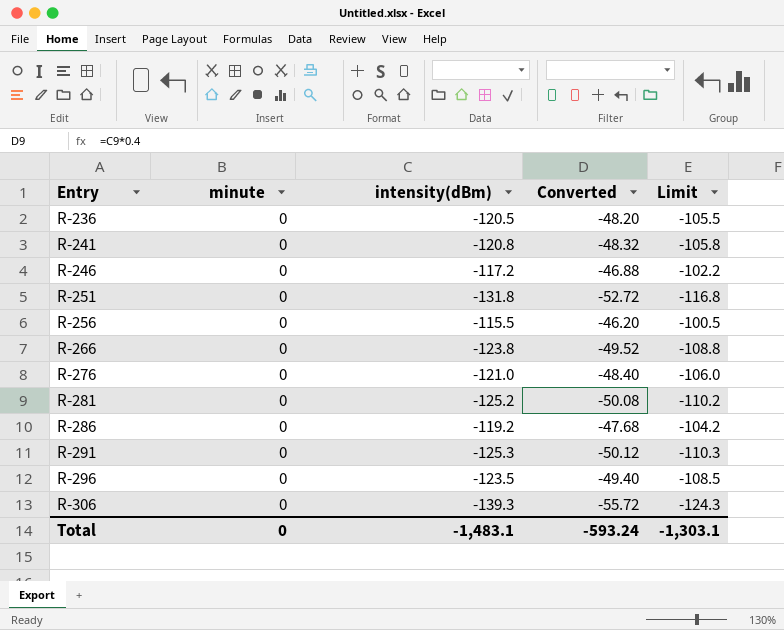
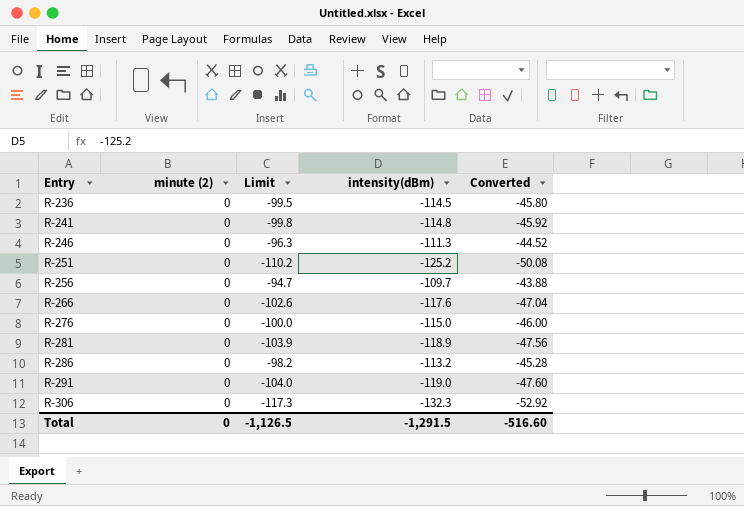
column name: minute -> minute (2)
column Limit | position: 5 -> 3
row R-296: 0 | -123.5 | -49.40 | -108.5 -> none
R-236 | Limit: -105.5 -> -99.5
R-236 | intensity(dBm): -120.5 -> -114.5
R-236 | Converted: -48.20 -> -45.80
R-241 | Limit: -105.8 -> -99.8
R-241 | intensity(dBm): -120.8 -> -114.8
R-241 | Converted: -48.32 -> -45.92
R-246 | Limit: -102.2 -> -96.3
R-246 | intensity(dBm): -117.2 -> -111.3
R-246 | Converted: -46.88 -> -44.52
R-251 | Limit: -116.8 -> -110.2
R-251 | intensity(dBm): -131.8 -> -125.2
R-251 | Converted: -52.72 -> -50.08
R-256 | Limit: -100.5 -> -94.7
R-256 | intensity(dBm): -115.5 -> -109.7
R-256 | Converted: -46.20 -> -43.88
R-266 | Limit: -108.8 -> -102.6
R-266 | intensity(dBm): -123.8 -> -117.6
R-266 | Converted: -49.52 -> -47.04
R-276 | Limit: -106.0 -> -100.0
R-276 | intensity(dBm): -121.0 -> -115.0
R-276 | Converted: -48.40 -> -46.00
R-281 | Limit: -110.2 -> -103.9
R-281 | intensity(dBm): -125.2 -> -118.9
R-281 | Converted: -50.08 -> -47.56
R-286 | Limit: -104.2 -> -98.2
R-286 | intensity(dBm): -119.2 -> -113.2
R-286 | Converted: -47.68 -> -45.28
R-291 | Limit: -110.3 -> -104.0
R-291 | intensity(dBm): -125.3 -> -119.0
R-291 | Converted: -50.12 -> -47.60
R-306 | Limit: -124.3 -> -117.3
R-306 | intensity(dBm): -139.3 -> -132.3
R-306 | Converted: -55.72 -> -52.92
Total | Limit: -1,303.1 -> -1,126.5
Total | intensity(dBm): -1,483.1 -> -1,291.5
Total | Converted: -593.24 -> -516.60

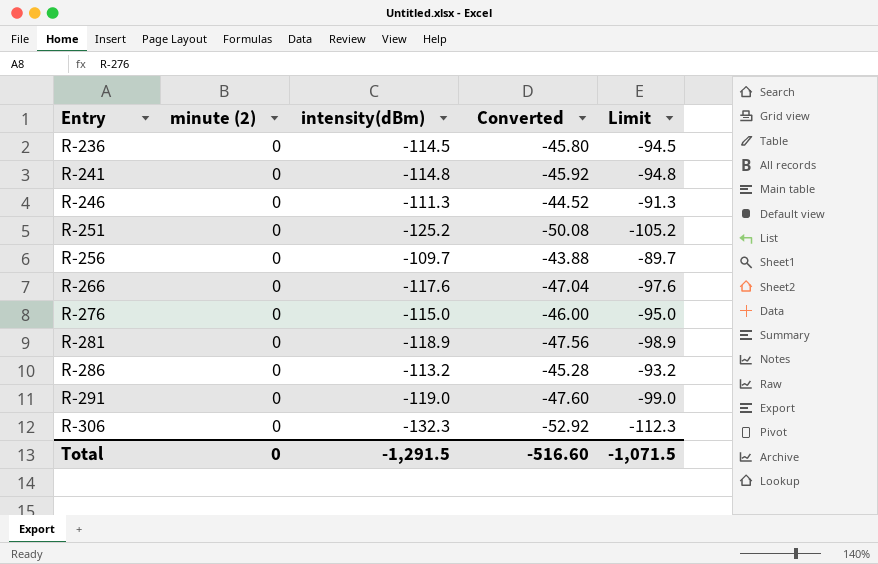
column Limit | formula: [intensity(dBm)] + 15 -> [intensity(dBm)] + 20
column Limit | position: 3 -> 5
Total | Limit: -1,126.5 -> -1,071.5

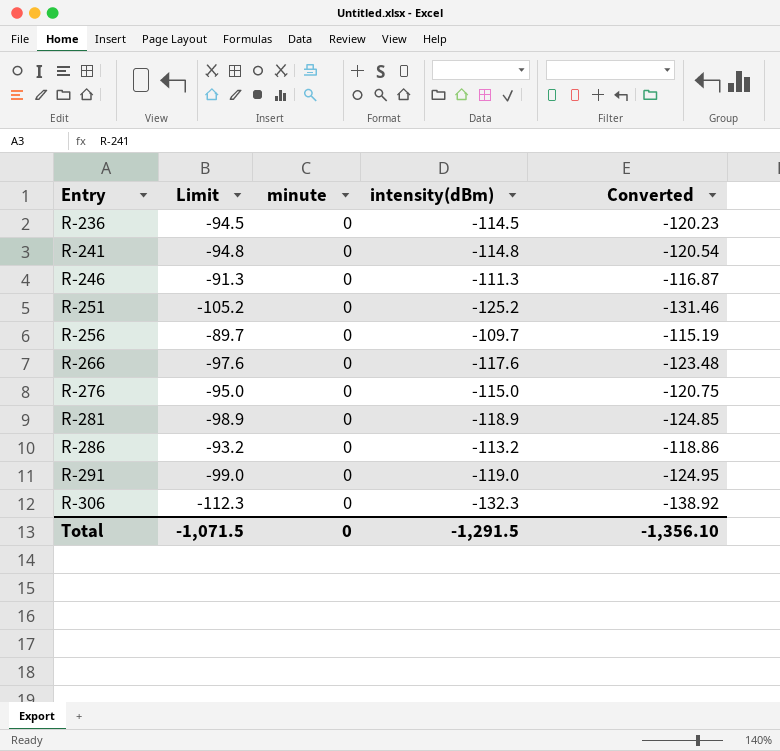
column Limit | position: 5 -> 2
column name: minute (2) -> minute
column Converted | formula: [intensity(dBm)] * 0.4 -> [intensity(dBm)] * 1.05
Total | Converted: -516.60 -> -1,356.10

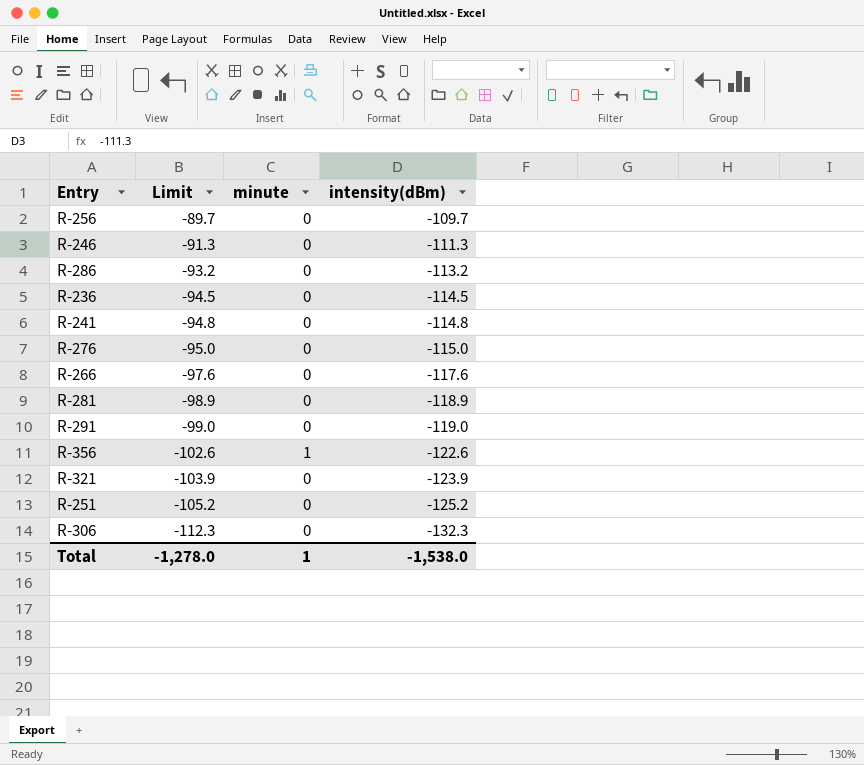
row order: Entry ascending -> Limit descending
column Converted | formula: [intensity(dBm)] * 1.05 -> none
row R-356: none -> -102.6 | 1 | -122.6
row R-321: none -> -103.9 | 0 | -123.9
Total | Limit: -1,071.5 -> -1,278.0
Total | minute: 0 -> 1
Total | intensity(dBm): -1,291.5 -> -1,538.0

